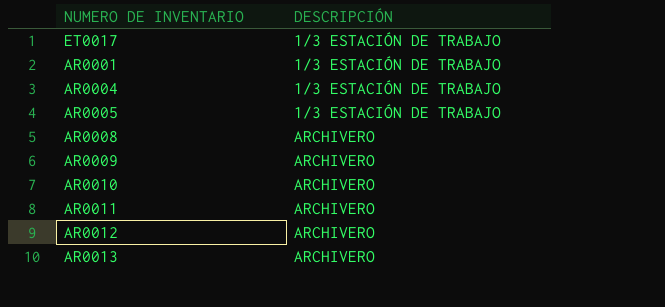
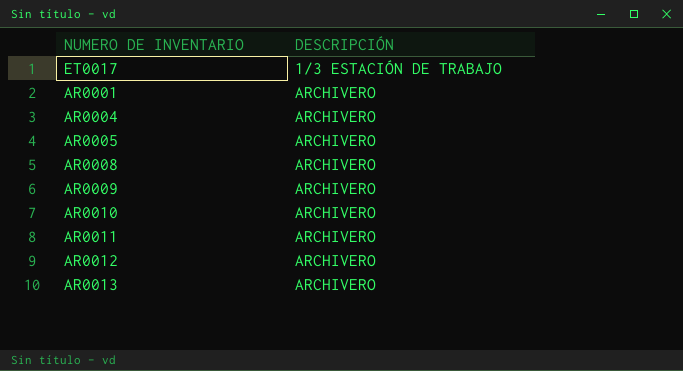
AR0001 | DESCRIPCIÓN: 1/3 ESTACIÓN DE TRABAJO -> ARCHIVERO
AR0004 | DESCRIPCIÓN: 1/3 ESTACIÓN DE TRABAJO -> ARCHIVERO
AR0005 | DESCRIPCIÓN: 1/3 ESTACIÓN DE TRABAJO -> ARCHIVERO

